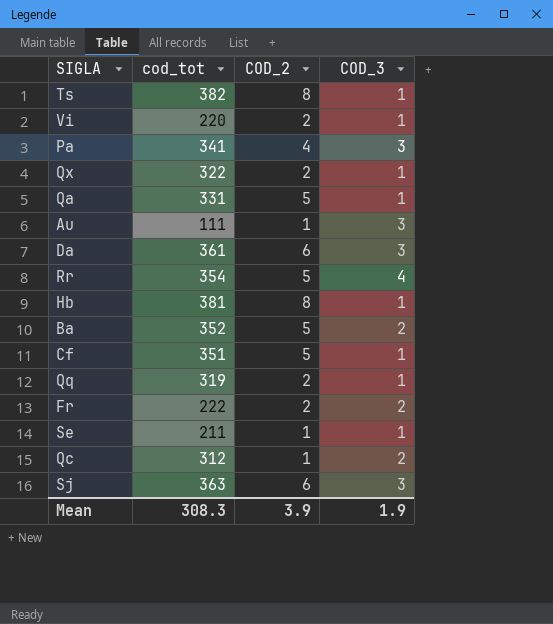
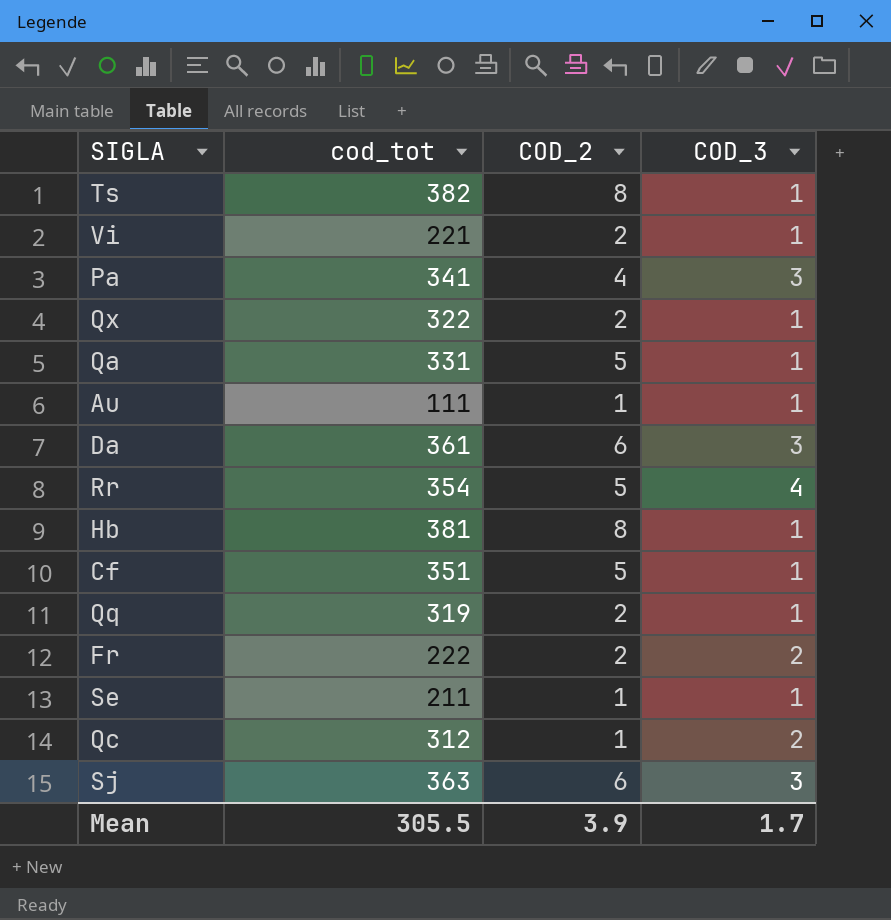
row Ba: 352 | 5 | 2 -> none
Vi | cod_tot: 220 -> 221
Au | COD_3: 3 -> 1
Mean | cod_tot: 308.3 -> 305.5
Mean | COD_3: 1.9 -> 1.7

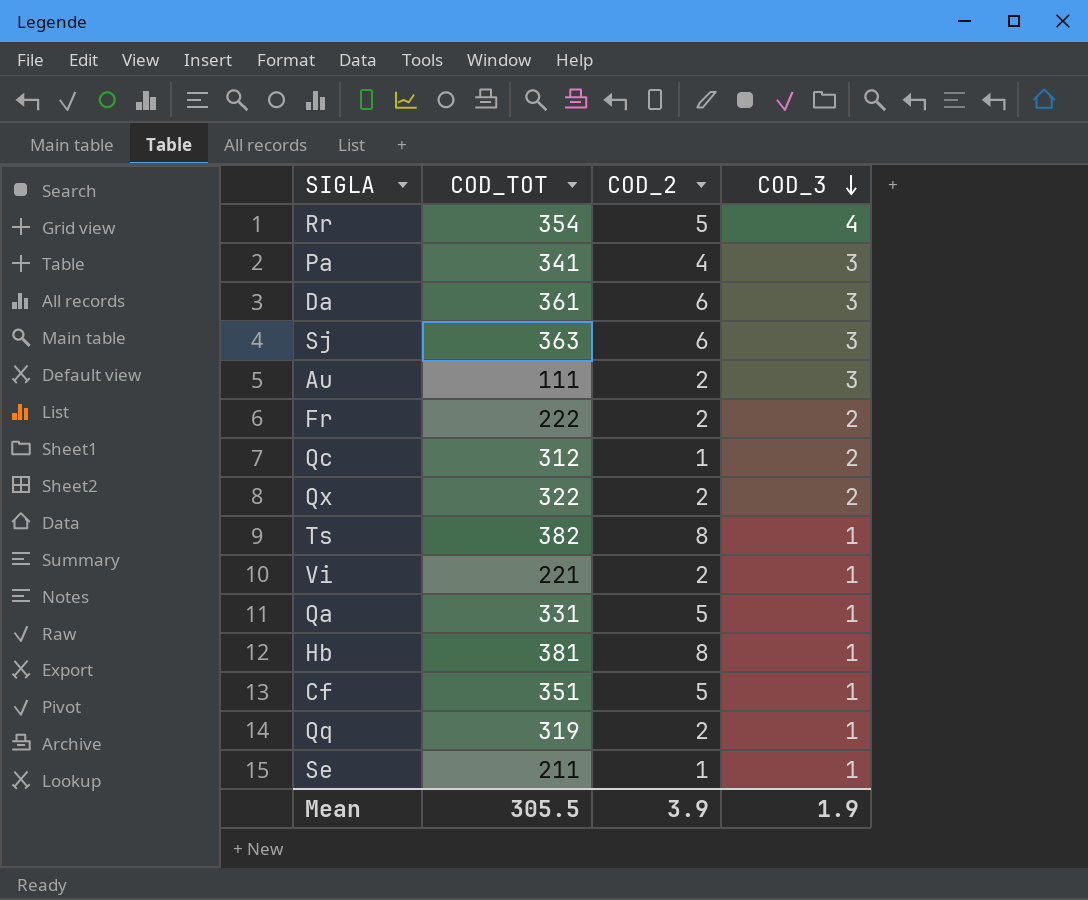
row order: none -> COD_3 descending
column name: cod_tot -> COD_TOT
Au | COD_2: 1 -> 2
Au | COD_3: 1 -> 3
Qx | COD_3: 1 -> 2
Mean | COD_3: 1.7 -> 1.9

